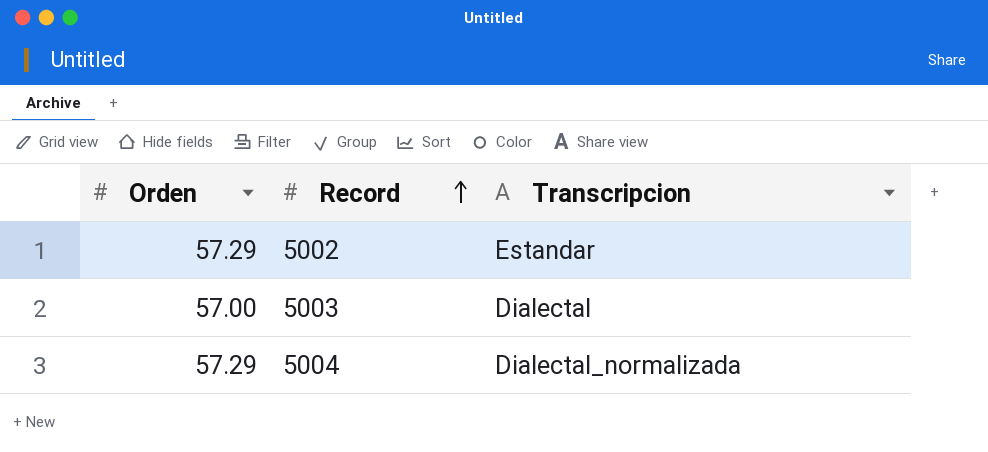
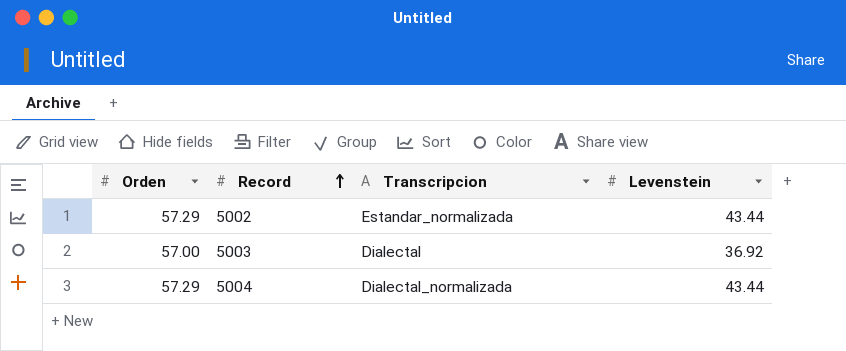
column Levenstein | position: none -> 4
5002 | Transcripcion: Estandar -> Estandar_normalizada

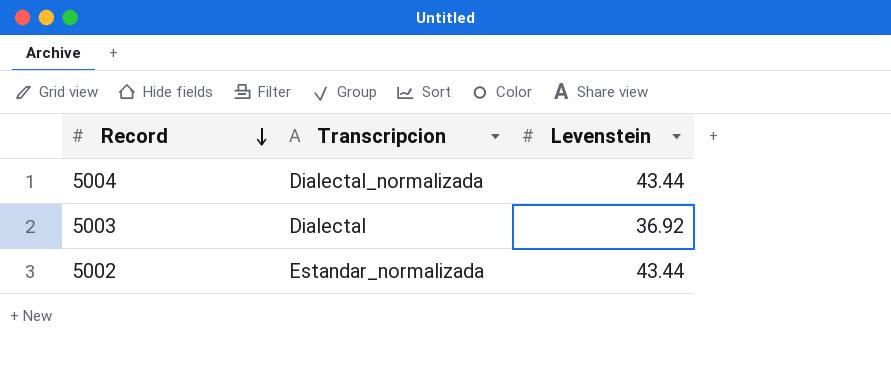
row order: Record ascending -> Record descending
column Orden | position: 1 -> none

